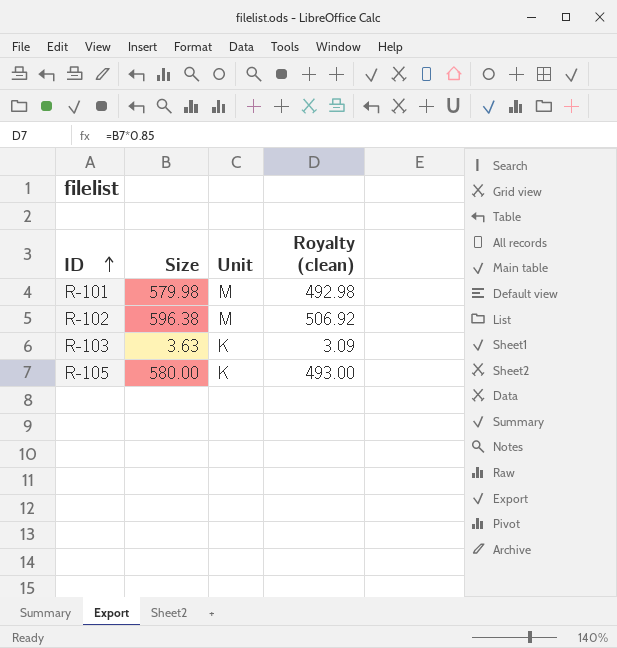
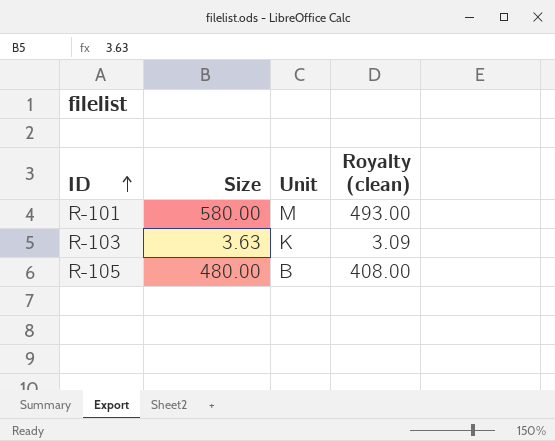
row R-102: 596.38 | M | 506.92 -> none
R-101 | Size: 579.98 -> 580.00
R-101 | Royalty (clean): 492.98 -> 493.00
R-105 | Size: 580.00 -> 480.00
R-105 | Unit: K -> B
R-105 | Royalty (clean): 493.00 -> 408.00

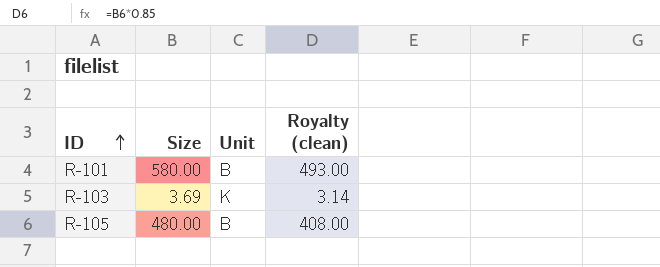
R-101 | Unit: M -> B
R-103 | Size: 3.63 -> 3.69
R-103 | Royalty (clean): 3.09 -> 3.14

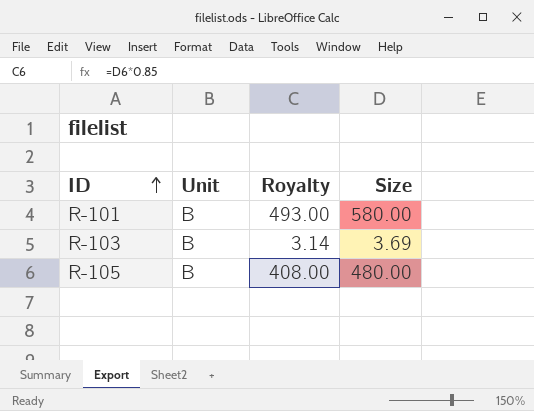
column name: Royalty (clean) -> Royalty
column Size | position: 2 -> 4
R-103 | Unit: K -> B

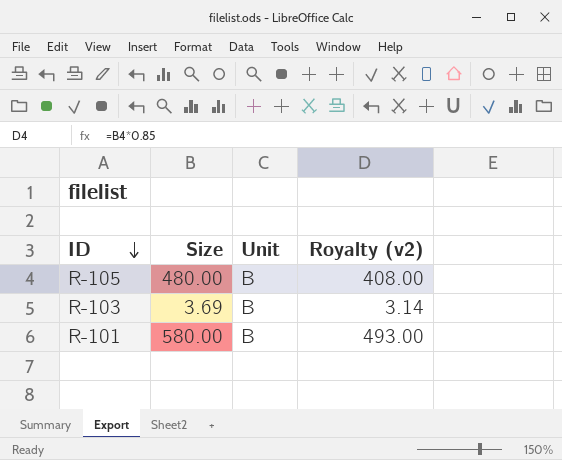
row order: ID ascending -> ID descending
column Size | position: 4 -> 2
column name: Royalty -> Royalty (v2)

